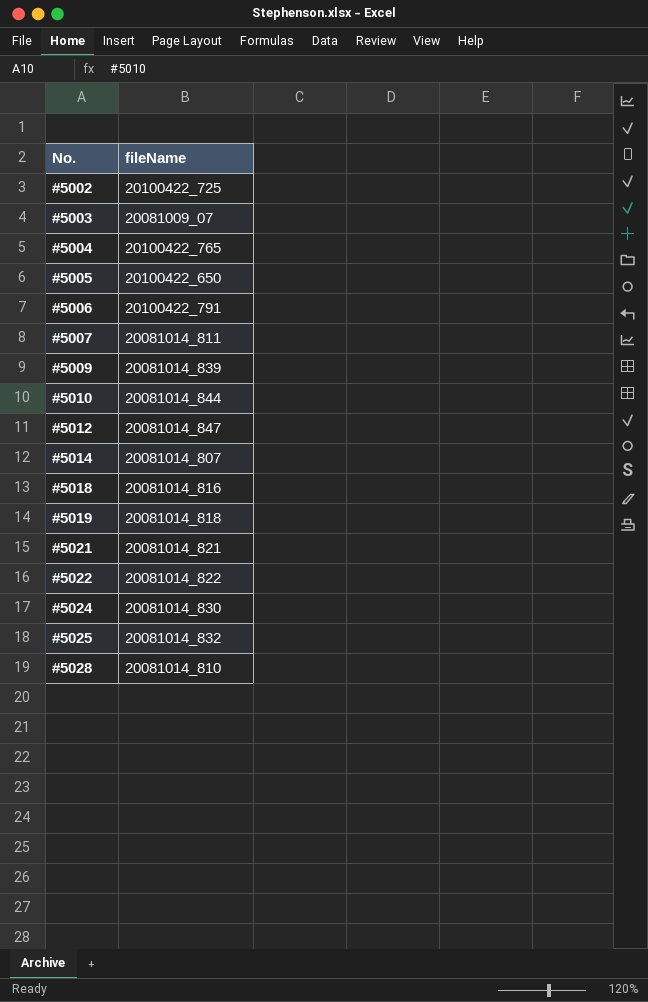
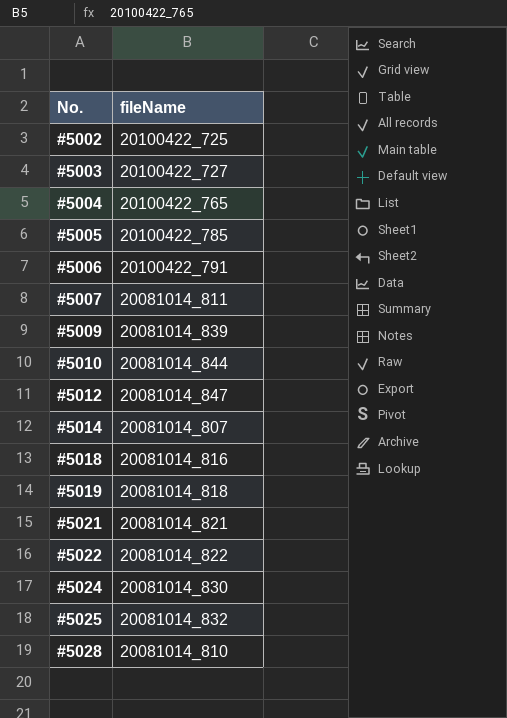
#5003 | fileName: 20081009_07 -> 20100422_727
#5005 | fileName: 20100422_650 -> 20100422_785

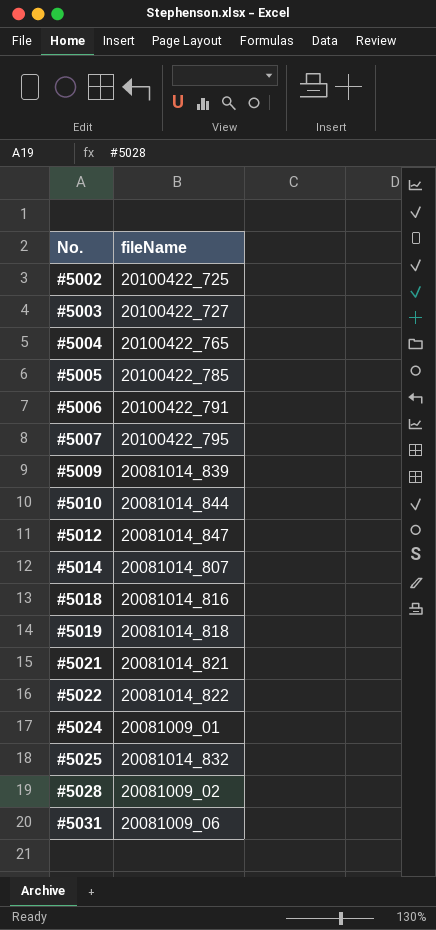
#5007 | fileName: 20081014_811 -> 20100422_795
#5024 | fileName: 20081014_830 -> 20081009_01
#5028 | fileName: 20081014_810 -> 20081009_02
row #5031: none -> 20081009_06

